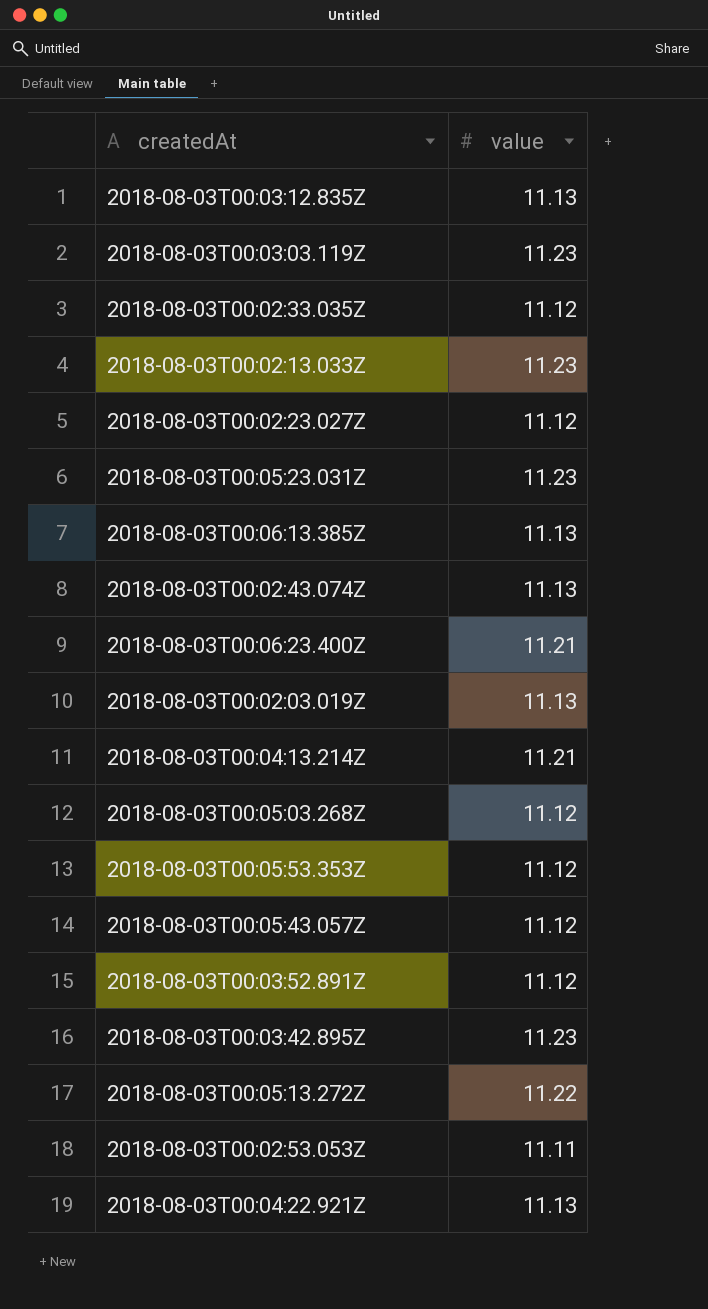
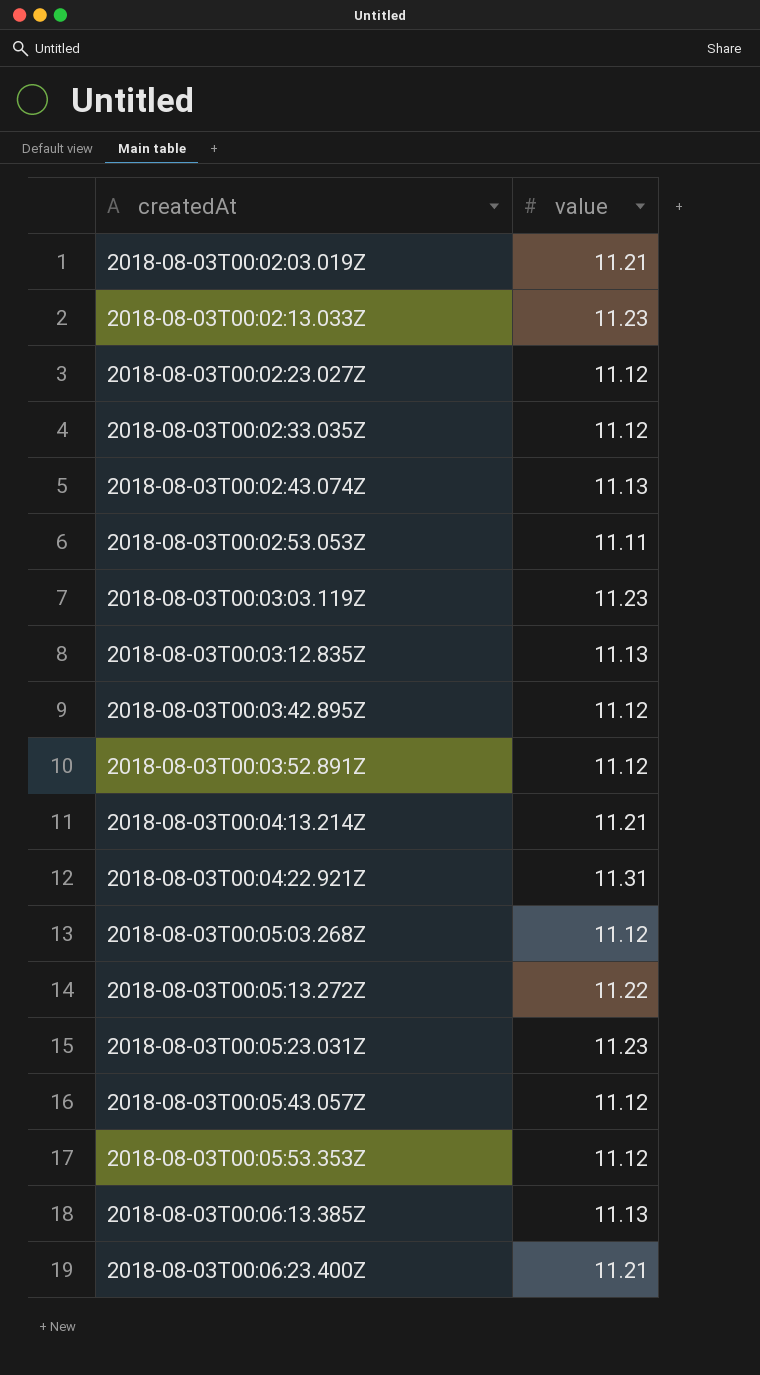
row order: none -> createdAt ascending
2018-08-03T00:02:03.019Z | value: 11.13 -> 11.21
2018-08-03T00:03:42.895Z | value: 11.23 -> 11.12
2018-08-03T00:04:22.921Z | value: 11.13 -> 11.31

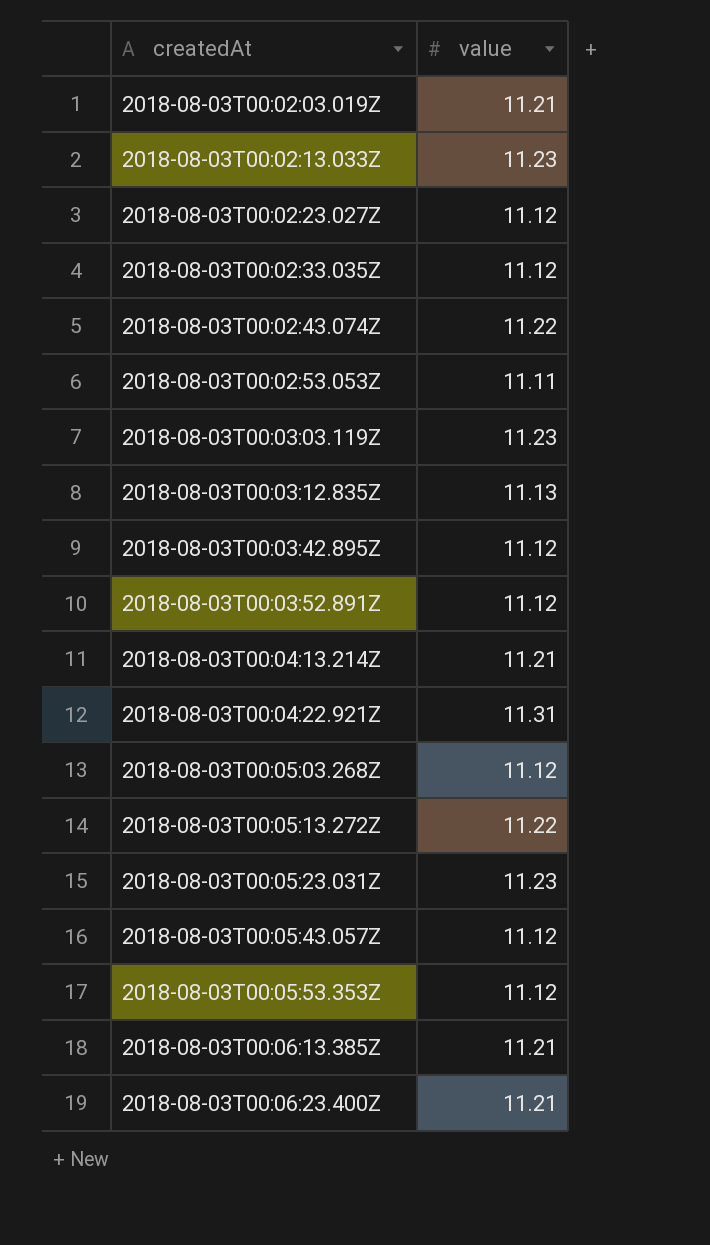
2018-08-03T00:02:43.074Z | value: 11.13 -> 11.22
2018-08-03T00:06:13.385Z | value: 11.13 -> 11.21

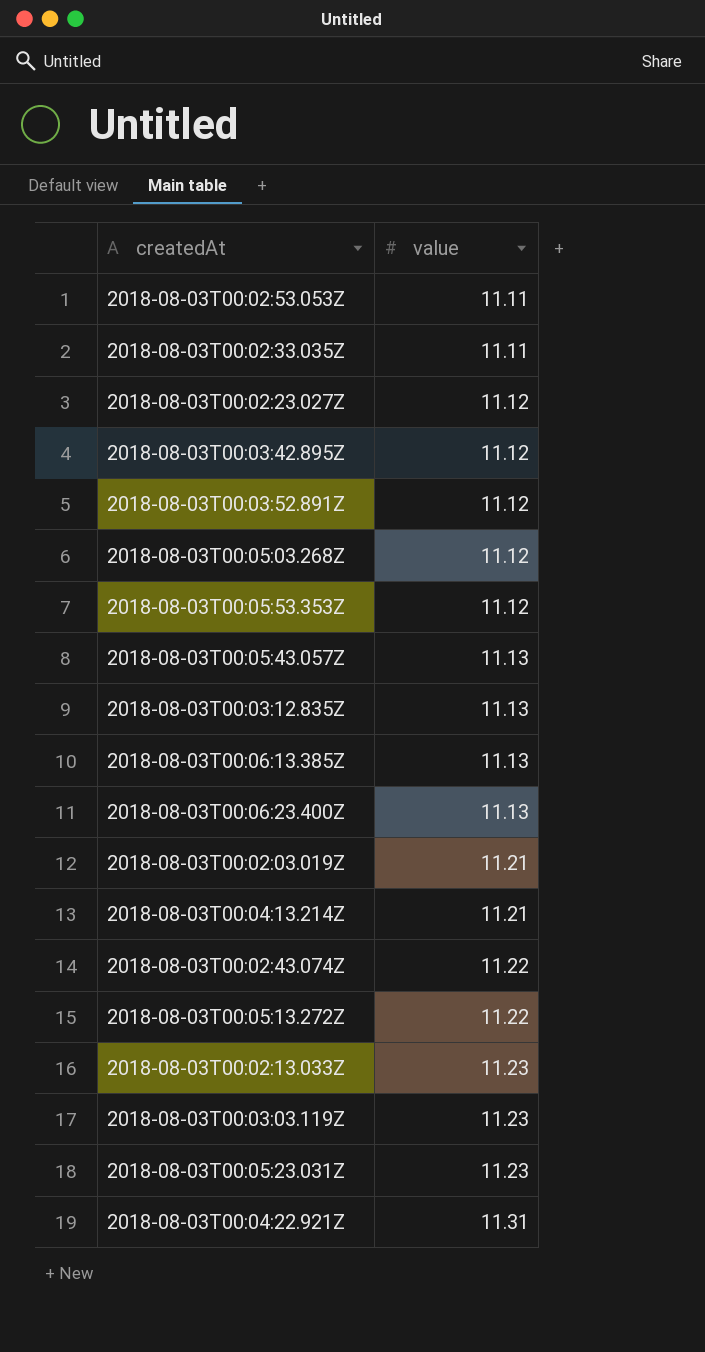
row order: createdAt ascending -> value ascending
2018-08-03T00:02:33.035Z | value: 11.12 -> 11.11
2018-08-03T00:05:43.057Z | value: 11.12 -> 11.13
2018-08-03T00:06:13.385Z | value: 11.21 -> 11.13
2018-08-03T00:06:23.400Z | value: 11.21 -> 11.13

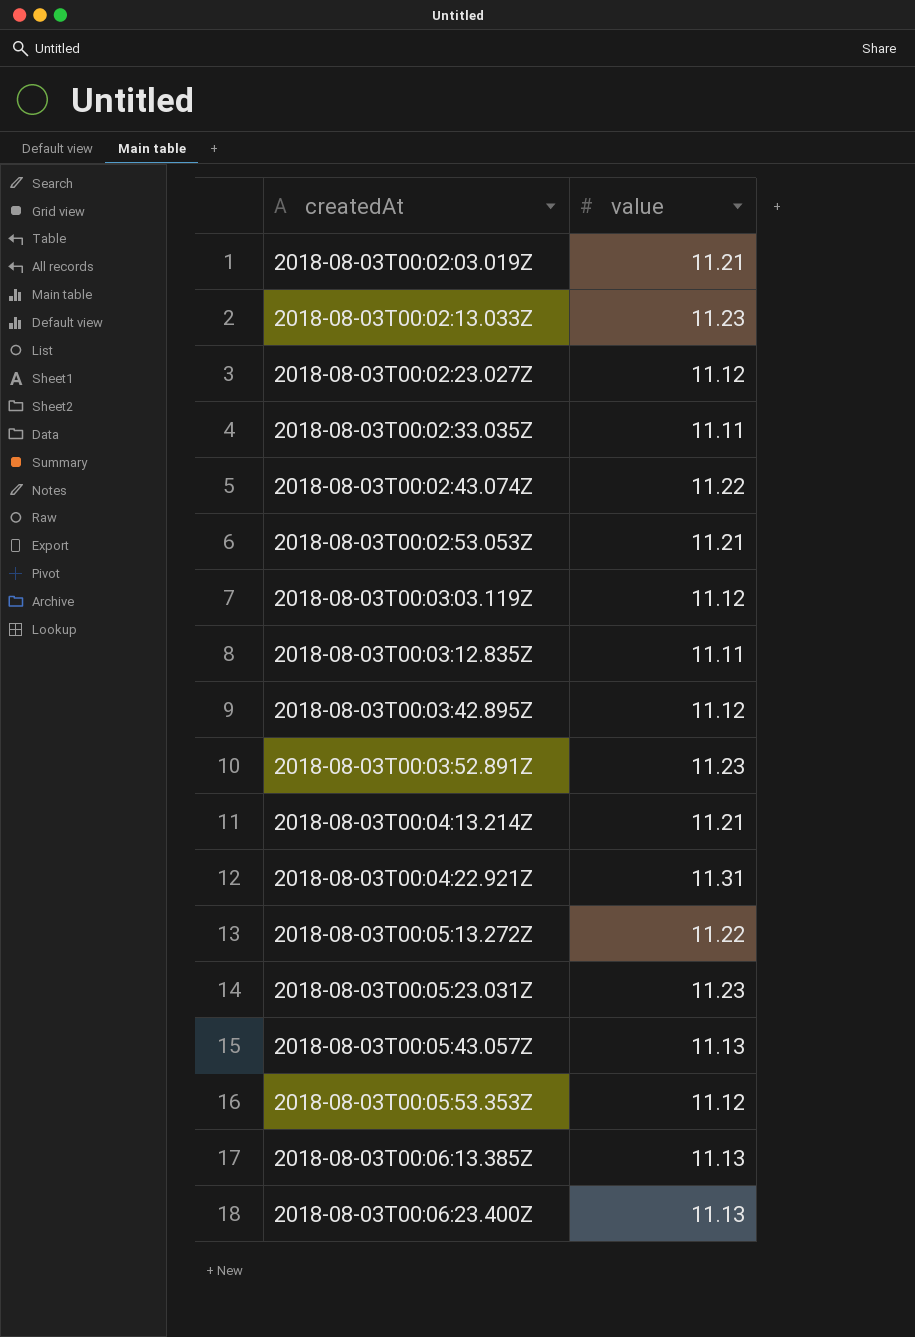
row order: value ascending -> createdAt ascending
row 2018-08-03T00:05:03.268Z: 11.12 -> none
2018-08-03T00:02:53.053Z | value: 11.11 -> 11.21
2018-08-03T00:03:03.119Z | value: 11.23 -> 11.12
2018-08-03T00:03:12.835Z | value: 11.13 -> 11.11
2018-08-03T00:03:52.891Z | value: 11.12 -> 11.23

